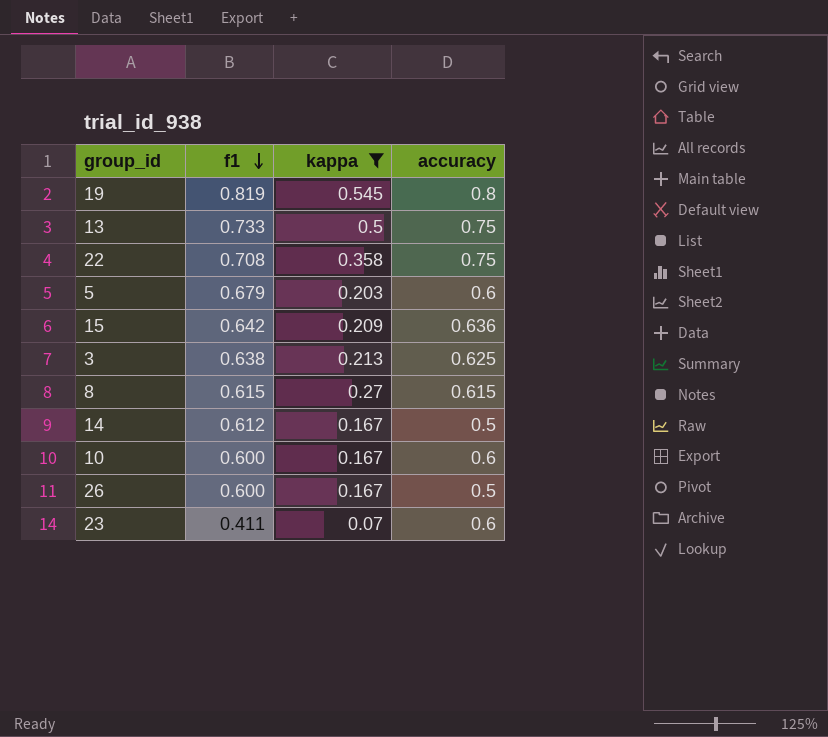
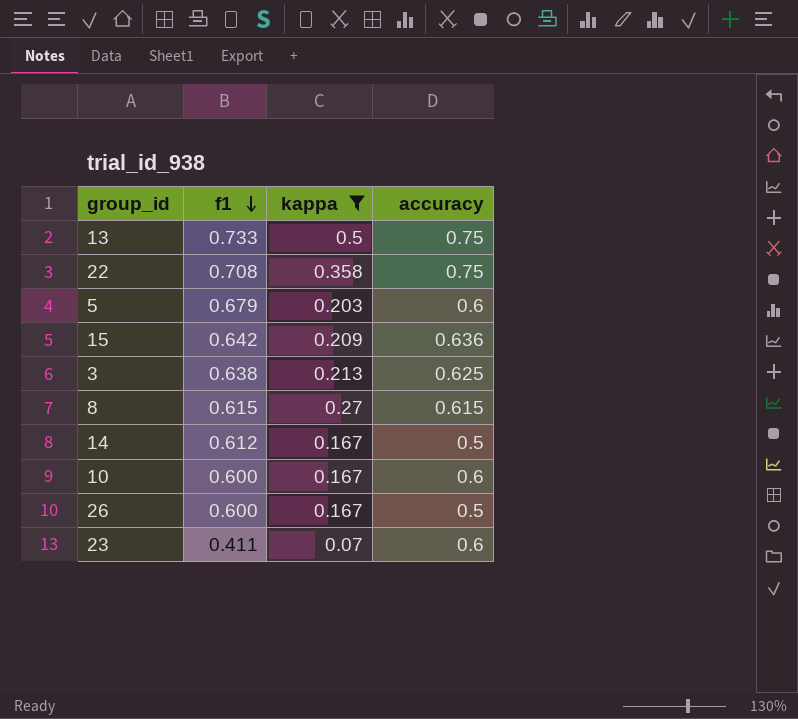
row 19: 0.819 | 0.545 | 0.8 -> none

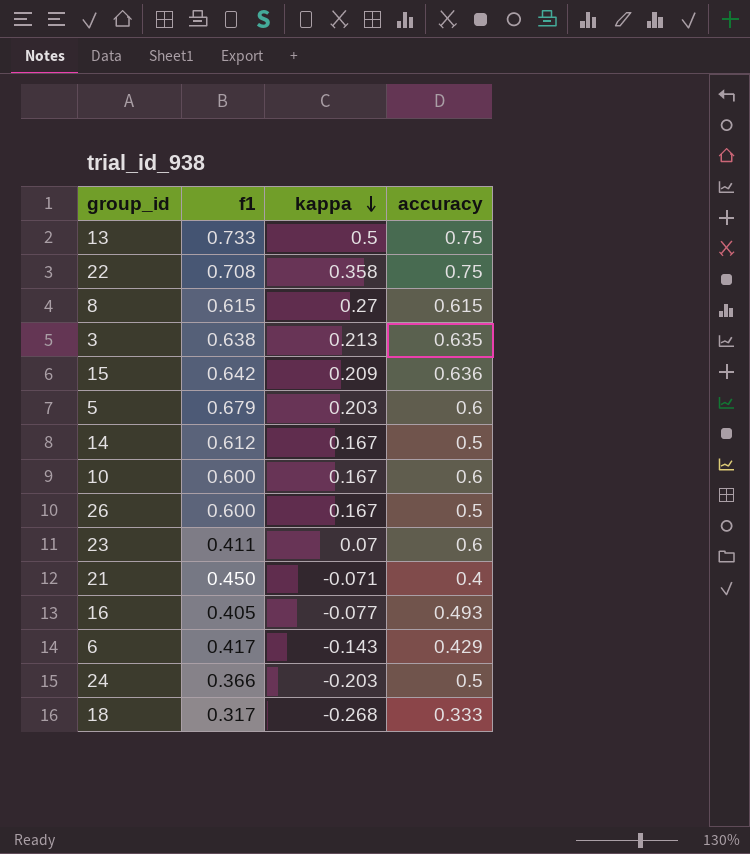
filter: kappa >= 0.07 -> none
row order: f1 descending -> kappa descending
3 | accuracy: 0.625 -> 0.635

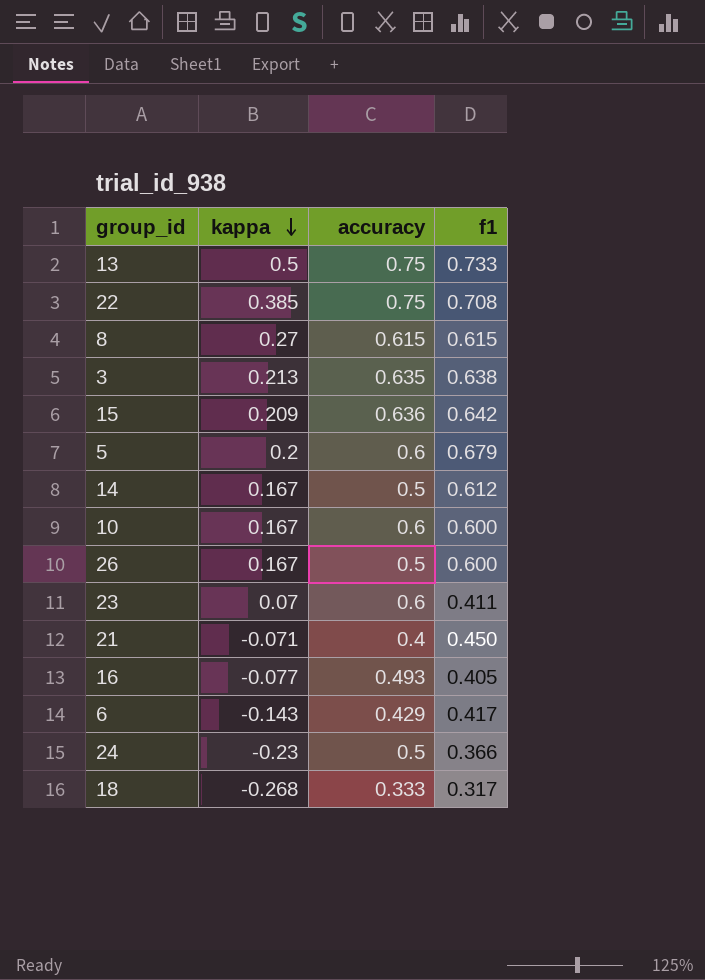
column f1 | position: 2 -> 4
22 | kappa: 0.358 -> 0.385
5 | kappa: 0.203 -> 0.2
24 | kappa: -0.203 -> -0.23

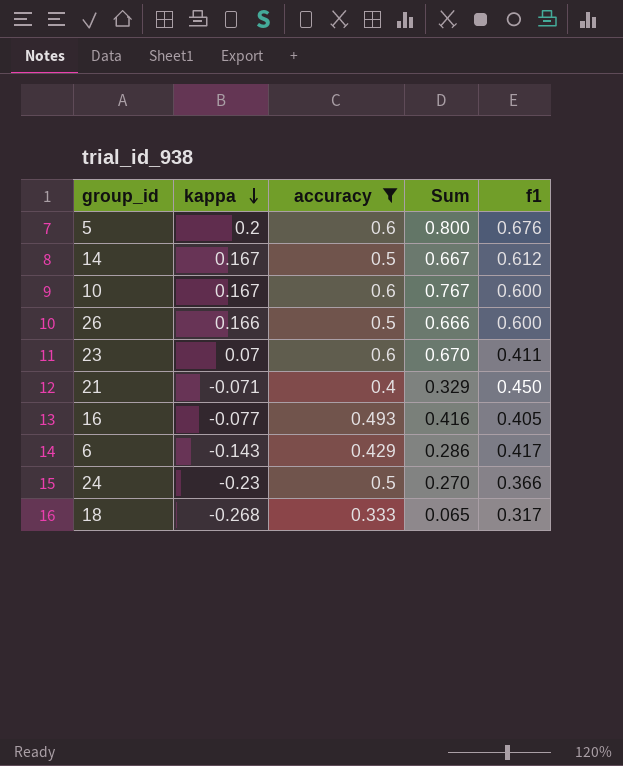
filter: none -> accuracy <= 0.6
column Sum | formula: none -> [kappa] + [accuracy]
5 | f1: 0.679 -> 0.676
26 | kappa: 0.167 -> 0.166

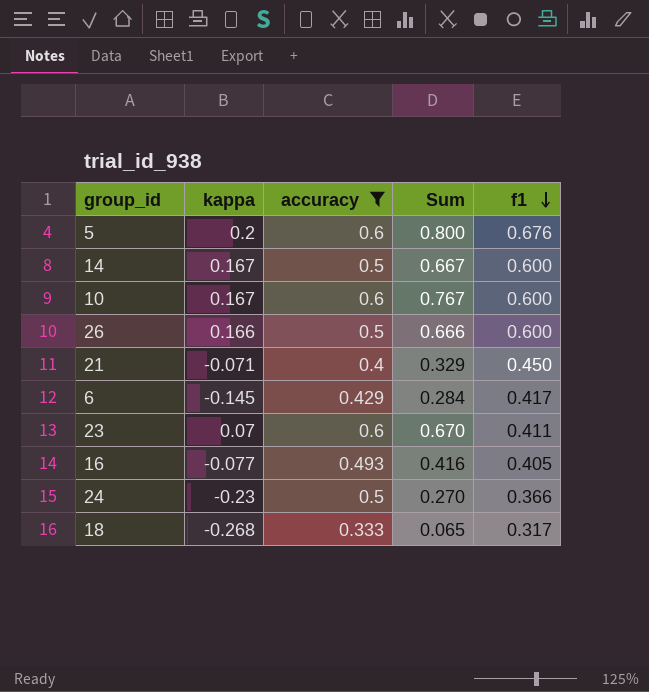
row order: kappa descending -> f1 descending
14 | f1: 0.612 -> 0.600
6 | kappa: -0.143 -> -0.145
6 | Sum: 0.286 -> 0.284

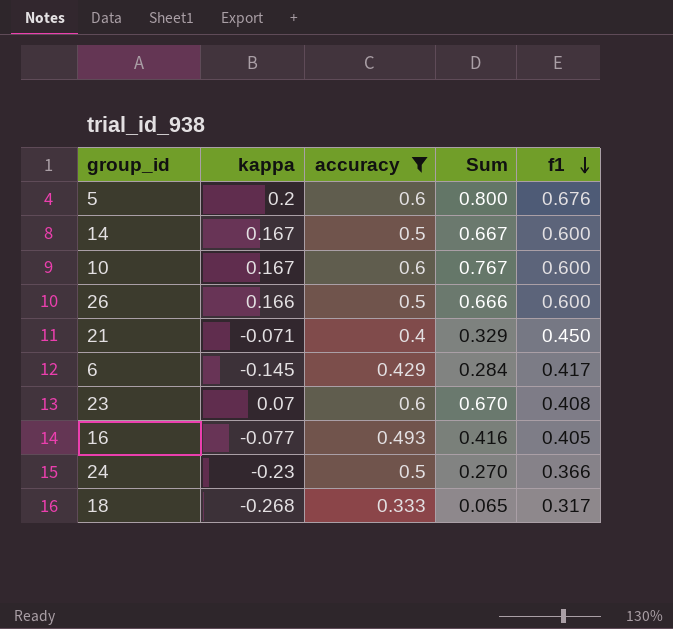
23 | f1: 0.411 -> 0.408

